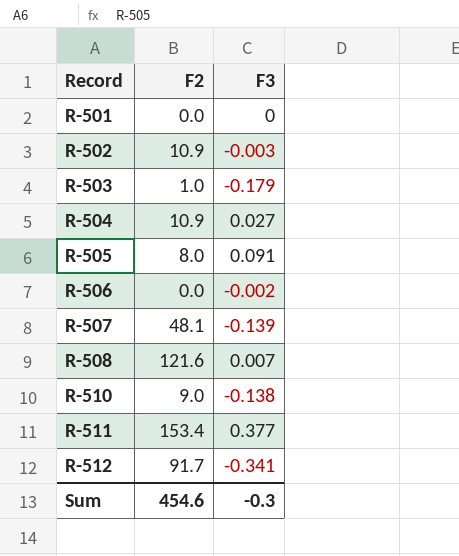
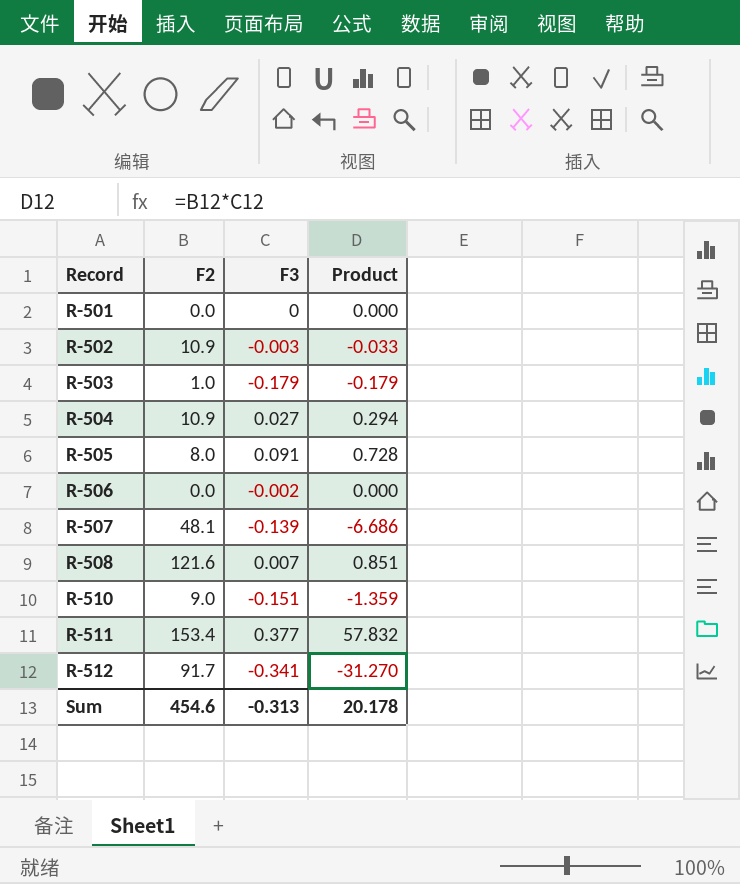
column Product | formula: none -> [F2] * [F3]
R-510 | F3: -0.138 -> -0.151
Sum | F3: -0.3 -> -0.313

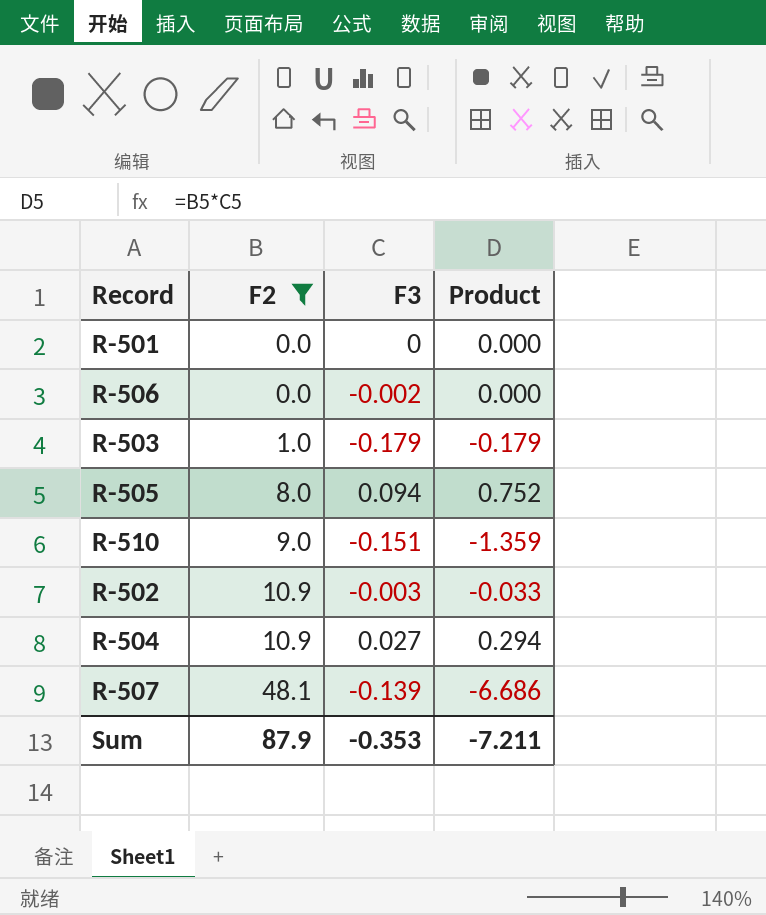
filter: none -> F2 <= 48.1
row order: Record ascending -> F2 ascending
R-505 | F3: 0.091 -> 0.094
R-505 | Product: 0.728 -> 0.752
Sum | F2: 454.6 -> 87.9
Sum | F3: -0.313 -> -0.353
Sum | Product: 20.178 -> -7.211

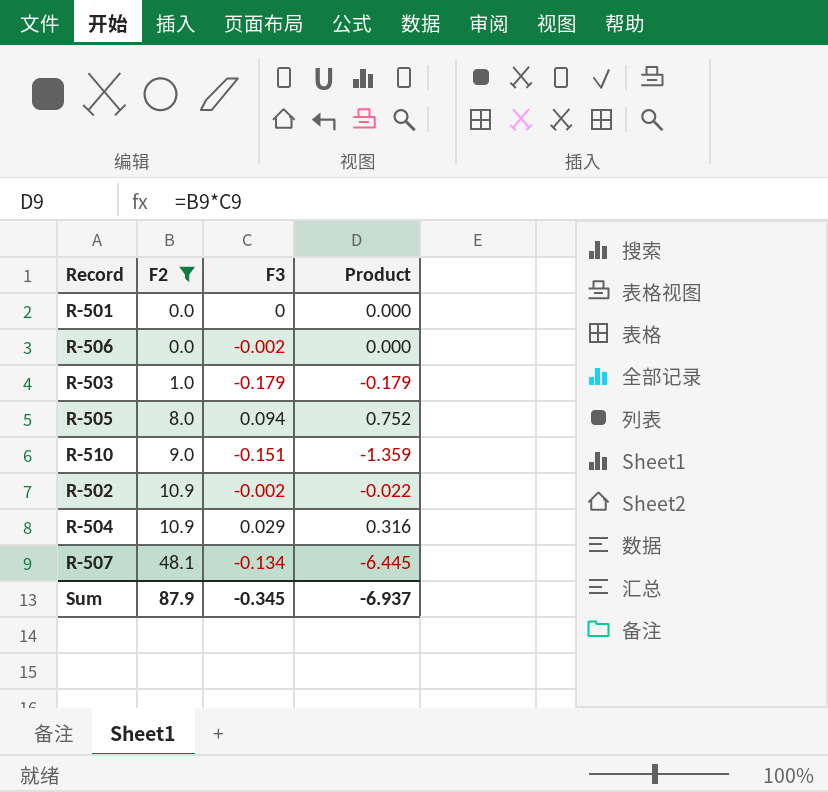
R-502 | F3: -0.003 -> -0.002
R-502 | Product: -0.033 -> -0.022
R-504 | F3: 0.027 -> 0.029
R-504 | Product: 0.294 -> 0.316
R-507 | F3: -0.139 -> -0.134
R-507 | Product: -6.686 -> -6.445
Sum | F3: -0.353 -> -0.345
Sum | Product: -7.211 -> -6.937

